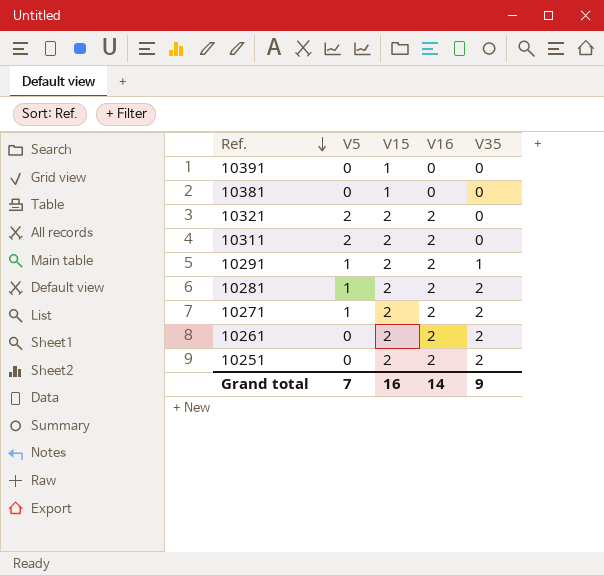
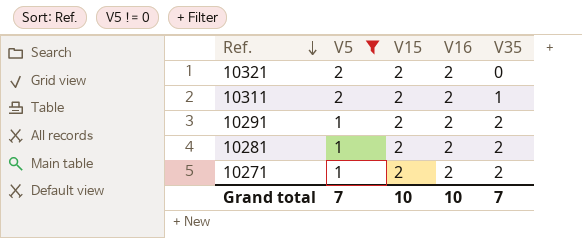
filter: none -> V5 != 0
10311 | V35: 0 -> 1
10291 | V35: 1 -> 2
Grand total | V15: 16 -> 10
Grand total | V16: 14 -> 10
Grand total | V35: 9 -> 7

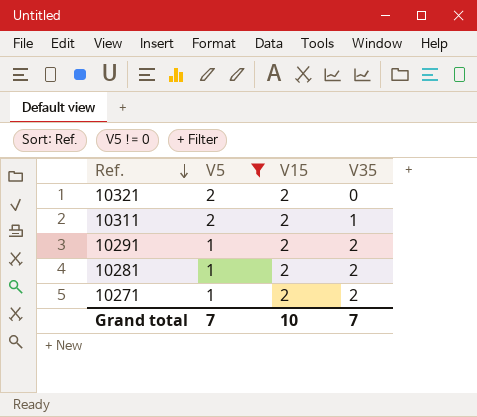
column V16 | position: 4 -> none

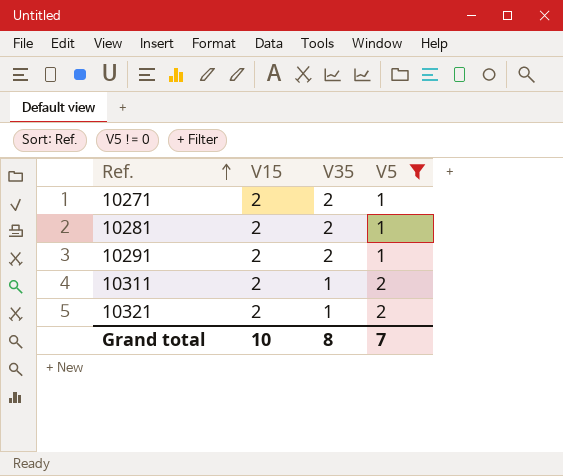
row order: Ref. descending -> Ref. ascending
column V5 | position: 2 -> 4
10321 | V35: 0 -> 1
Grand total | V35: 7 -> 8

